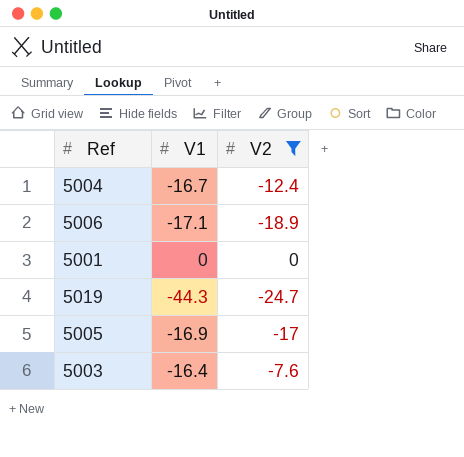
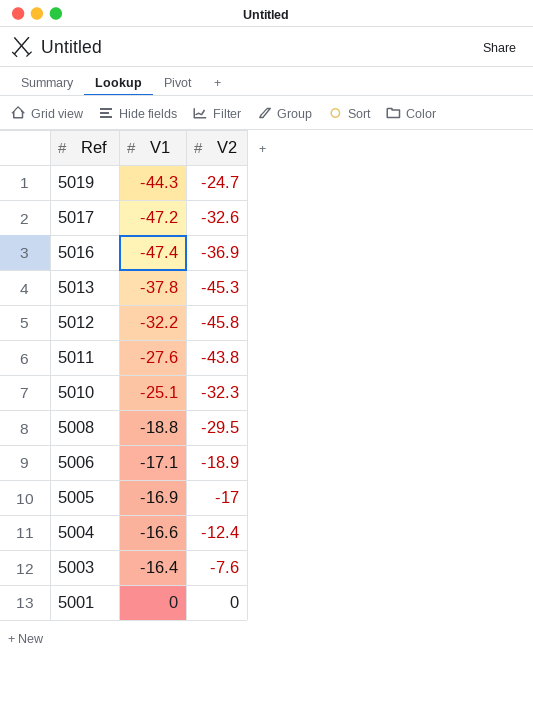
filter: V2 >= -24.7 -> none
row order: none -> Ref descending
5004 | V1: -16.7 -> -16.6

